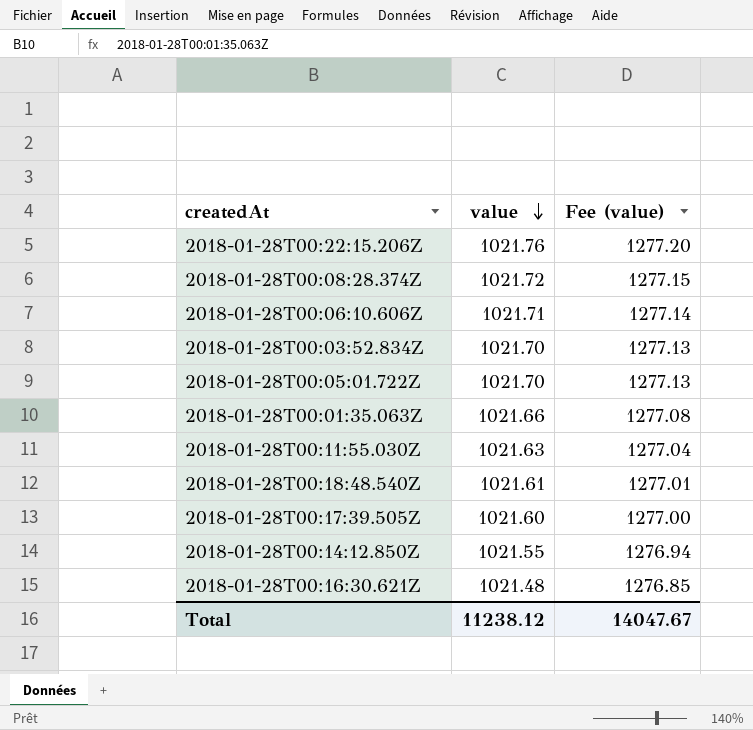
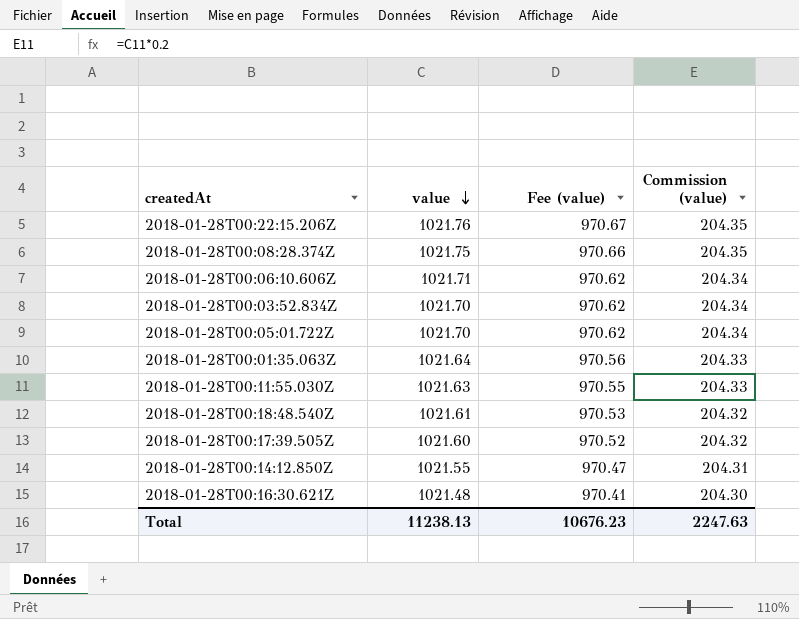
column Fee (value) | formula: [value] * 1.25 -> [value] * 0.95
column Commission (value) | formula: none -> [value] * 0.2
2018-01-28T00:08:28.374Z | value: 1021.72 -> 1021.75
2018-01-28T00:01:35.063Z | value: 1021.66 -> 1021.64
Total | value: 11238.12 -> 11238.13
Total | Fee (value): 14047.67 -> 10676.23

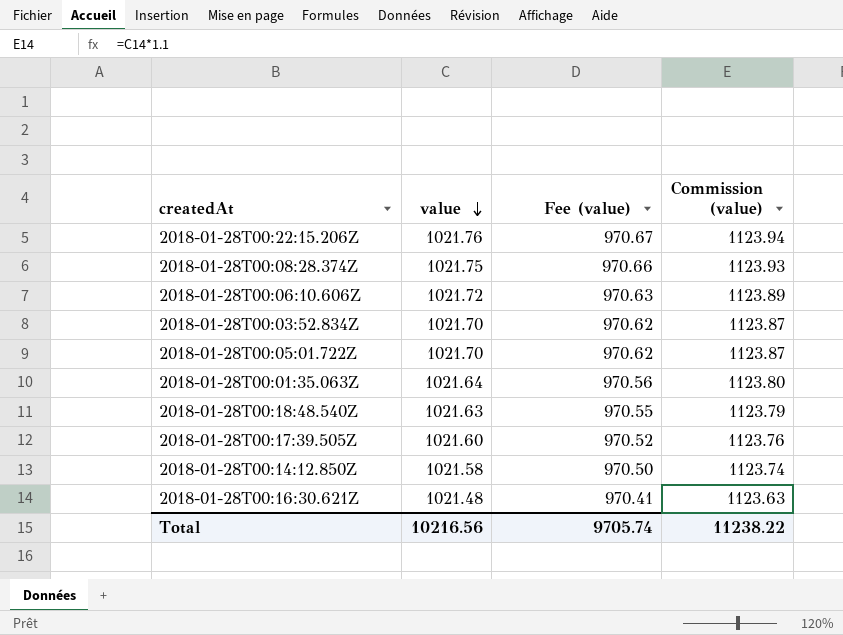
column Commission (value) | formula: [value] * 0.2 -> [value] * 1.1
row 2018-01-28T00:11:55.030Z: 1021.63 | 970.55 | 204.33 -> none
2018-01-28T00:06:10.606Z | value: 1021.71 -> 1021.72
2018-01-28T00:06:10.606Z | Fee (value): 970.62 -> 970.63
2018-01-28T00:18:48.540Z | value: 1021.61 -> 1021.63
2018-01-28T00:18:48.540Z | Fee (value): 970.53 -> 970.55
2018-01-28T00:14:12.850Z | value: 1021.55 -> 1021.58
2018-01-28T00:14:12.850Z | Fee (value): 970.47 -> 970.50
Total | value: 11238.13 -> 10216.56
Total | Fee (value): 10676.23 -> 9705.74
Total | Commission (value): 2247.63 -> 11238.22

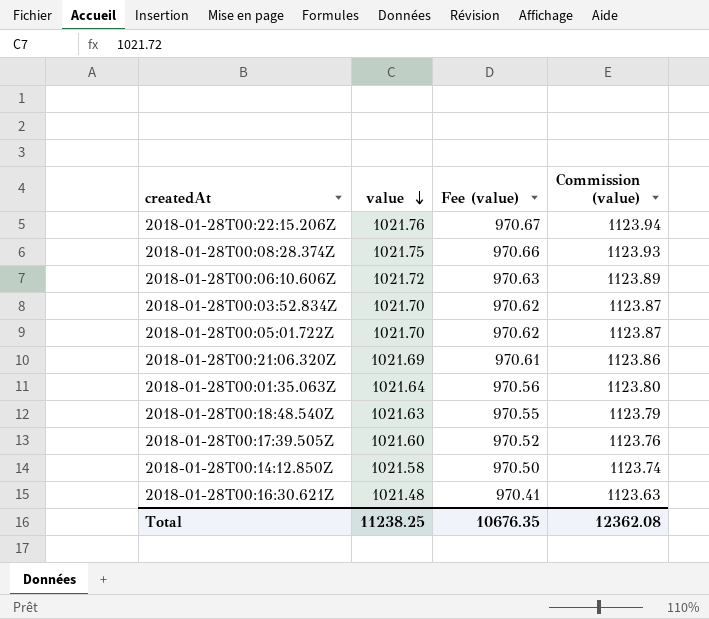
row 2018-01-28T00:21:06.320Z: none -> 1021.69 | 970.61 | 1123.86
Total | value: 10216.56 -> 11238.25
Total | Fee (value): 9705.74 -> 10676.35
Total | Commission (value): 11238.22 -> 12362.08

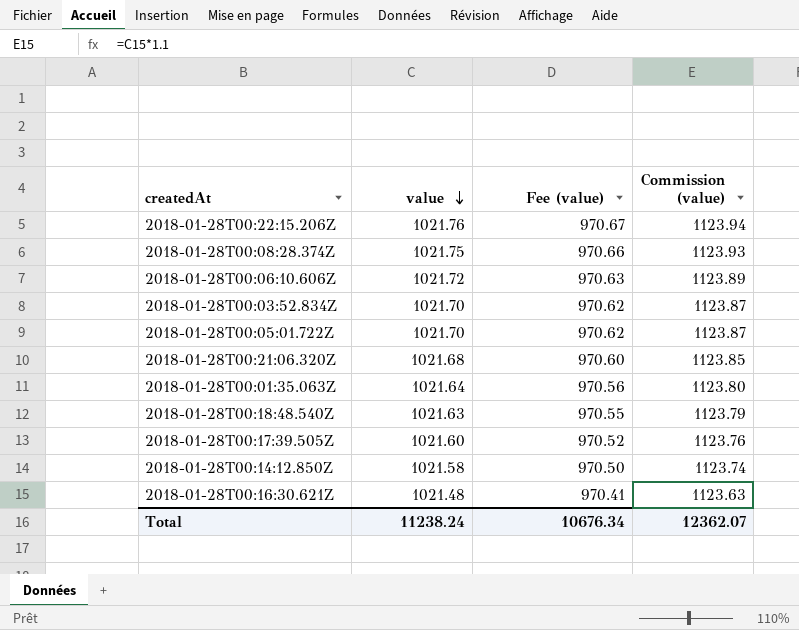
2018-01-28T00:21:06.320Z | value: 1021.69 -> 1021.68
2018-01-28T00:21:06.320Z | Fee (value): 970.61 -> 970.60
2018-01-28T00:21:06.320Z | Commission (value): 1123.86 -> 1123.85
Total | value: 11238.25 -> 11238.24
Total | Fee (value): 10676.35 -> 10676.34
Total | Commission (value): 12362.08 -> 12362.07

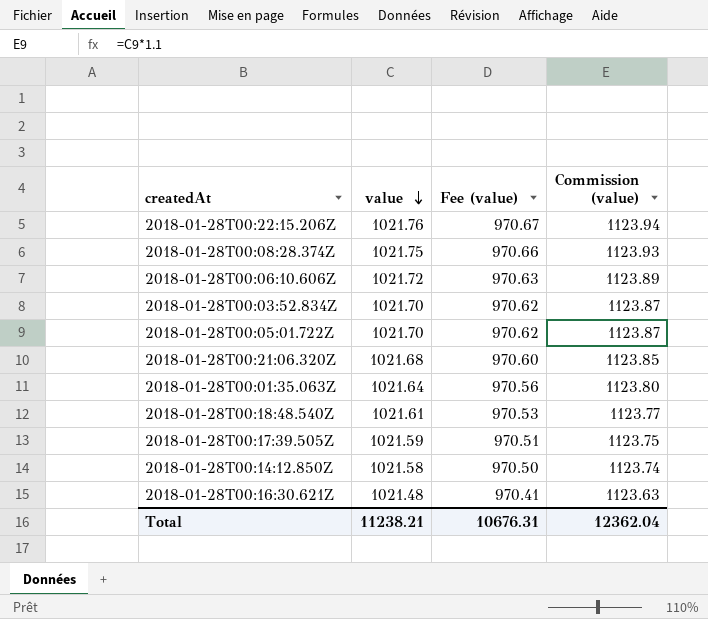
2018-01-28T00:18:48.540Z | value: 1021.63 -> 1021.61
2018-01-28T00:18:48.540Z | Fee (value): 970.55 -> 970.53
2018-01-28T00:18:48.540Z | Commission (value): 1123.79 -> 1123.77
2018-01-28T00:17:39.505Z | value: 1021.60 -> 1021.59
2018-01-28T00:17:39.505Z | Fee (value): 970.52 -> 970.51
2018-01-28T00:17:39.505Z | Commission (value): 1123.76 -> 1123.75
Total | value: 11238.24 -> 11238.21
Total | Fee (value): 10676.34 -> 10676.31
Total | Commission (value): 12362.07 -> 12362.04

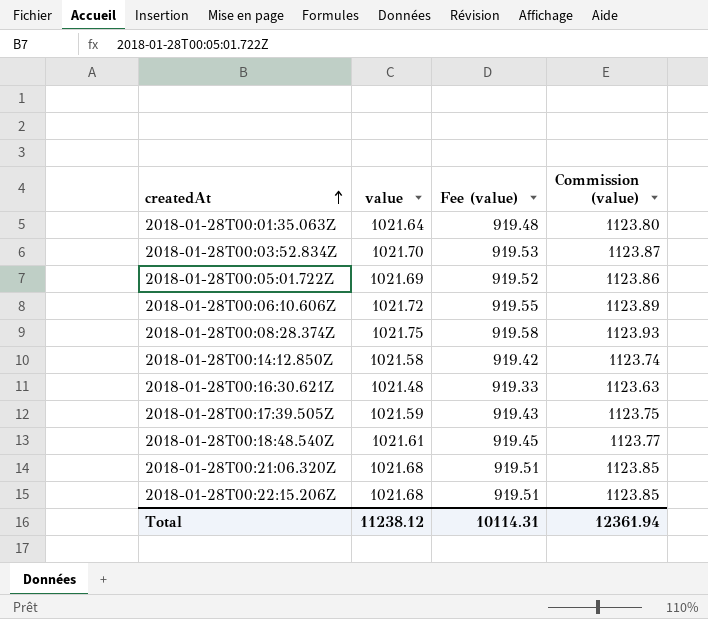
row order: value descending -> createdAt ascending
column Fee (value) | formula: [value] * 0.95 -> [value] * 0.9
2018-01-28T00:05:01.722Z | value: 1021.70 -> 1021.69
2018-01-28T00:05:01.722Z | Commission (value): 1123.87 -> 1123.86
2018-01-28T00:22:15.206Z | value: 1021.76 -> 1021.68
2018-01-28T00:22:15.206Z | Commission (value): 1123.94 -> 1123.85
Total | value: 11238.21 -> 11238.12
Total | Fee (value): 10676.31 -> 10114.31
Total | Commission (value): 12362.04 -> 12361.94

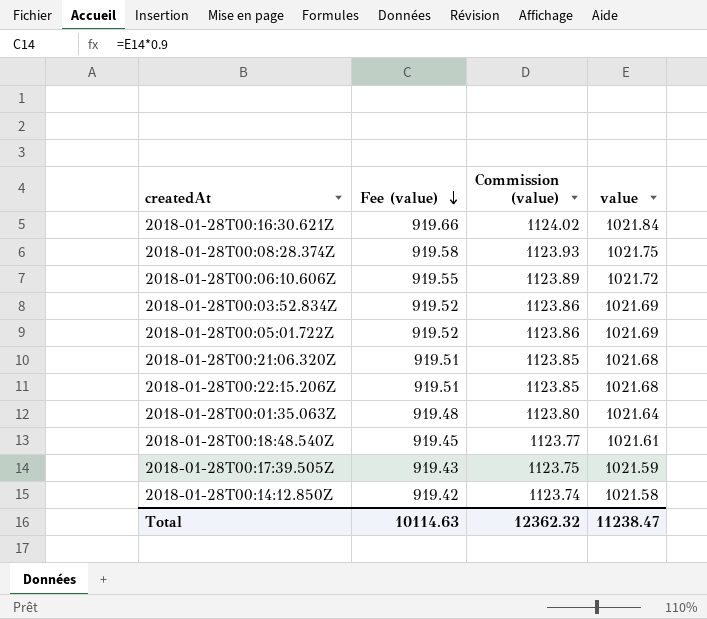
row order: createdAt ascending -> Fee (value) descending
column value | position: 2 -> 4
2018-01-28T00:16:30.621Z | Fee (value): 919.33 -> 919.66
2018-01-28T00:16:30.621Z | Commission (value): 1123.63 -> 1124.02
2018-01-28T00:16:30.621Z | value: 1021.48 -> 1021.84
2018-01-28T00:03:52.834Z | Fee (value): 919.53 -> 919.52
2018-01-28T00:03:52.834Z | Commission (value): 1123.87 -> 1123.86
2018-01-28T00:03:52.834Z | value: 1021.70 -> 1021.69
Total | Fee (value): 10114.31 -> 10114.63
Total | Commission (value): 12361.94 -> 12362.32
Total | value: 11238.12 -> 11238.47

